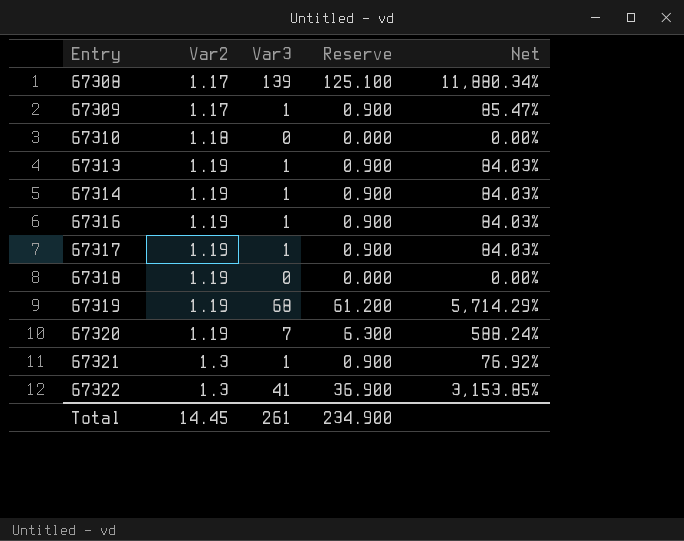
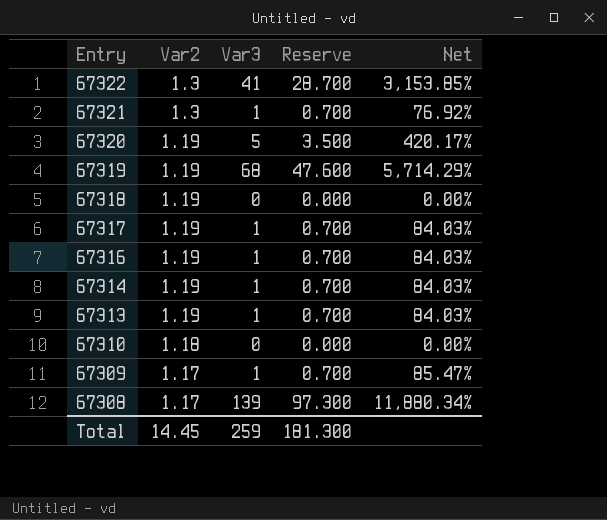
row order: Entry ascending -> Entry descending
column Reserve | formula: [Var3] * 0.9 -> [Var3] * 0.7
67320 | Var3: 7 -> 5
67320 | Net: 588.24% -> 420.17%
Total | Var3: 261 -> 259
Total | Reserve: 234.900 -> 181.300

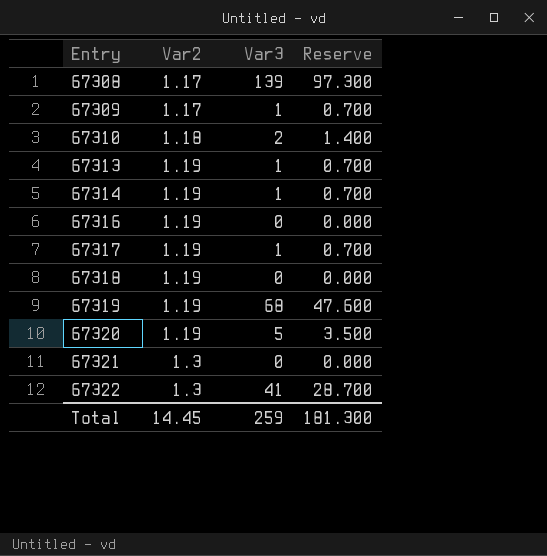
row order: Entry descending -> Entry ascending
column Net | formula: [Var3] / [Var2] -> none
67310 | Var3: 0 -> 2
67310 | Reserve: 0.000 -> 1.400
67316 | Var3: 1 -> 0
67316 | Reserve: 0.700 -> 0.000
67321 | Var3: 1 -> 0
67321 | Reserve: 0.700 -> 0.000

